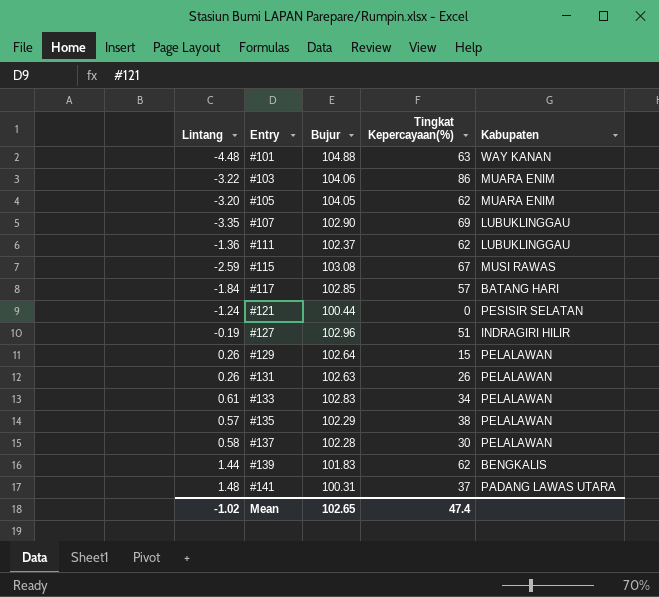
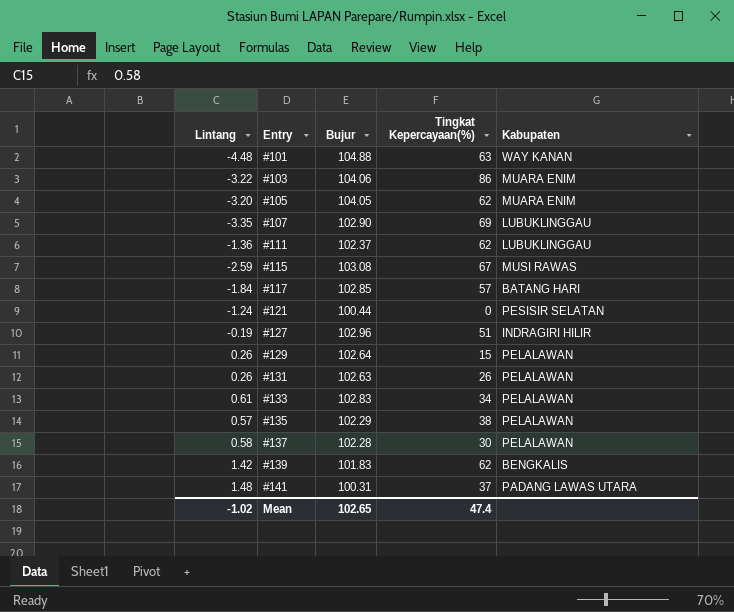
#139 | Lintang: 1.44 -> 1.42

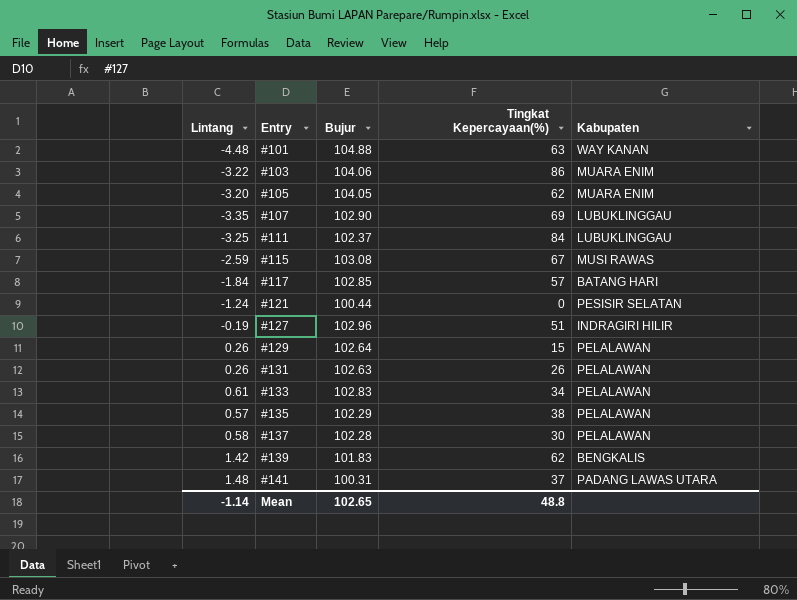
#111 | Lintang: -1.36 -> -3.25
#111 | Tingkat Kepercayaan(%): 62 -> 84
Mean | Lintang: -1.02 -> -1.14
Mean | Tingkat Kepercayaan(%): 47.4 -> 48.8

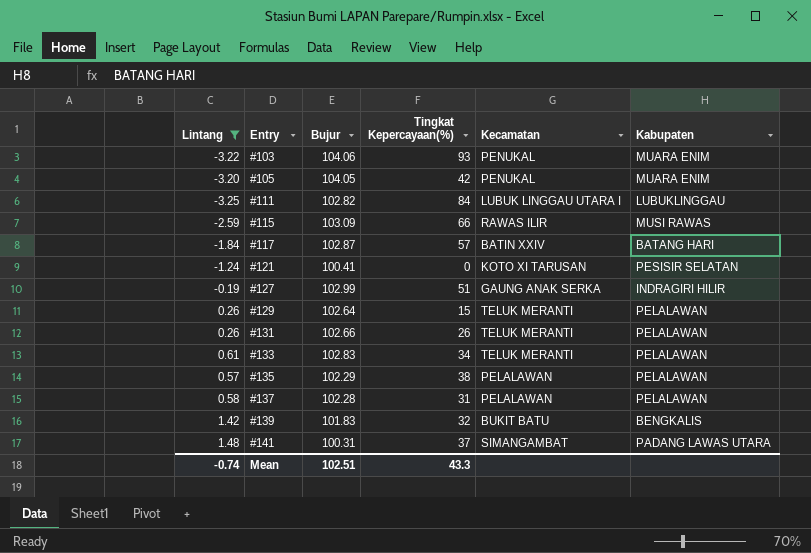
filter: none -> Lintang >= -3.25
column Kecamatan | position: none -> 5
#103 | Tingkat Kepercayaan(%): 86 -> 93
#105 | Tingkat Kepercayaan(%): 62 -> 42
#111 | Bujur: 102.37 -> 102.82
#115 | Bujur: 103.08 -> 103.09
#115 | Tingkat Kepercayaan(%): 67 -> 66
#117 | Bujur: 102.85 -> 102.87
#121 | Bujur: 100.44 -> 100.41
#127 | Bujur: 102.96 -> 102.99
#131 | Bujur: 102.63 -> 102.66
#137 | Tingkat Kepercayaan(%): 30 -> 31
#139 | Tingkat Kepercayaan(%): 62 -> 32
Mean | Lintang: -1.14 -> -0.74
Mean | Bujur: 102.65 -> 102.51
Mean | Tingkat Kepercayaan(%): 48.8 -> 43.3

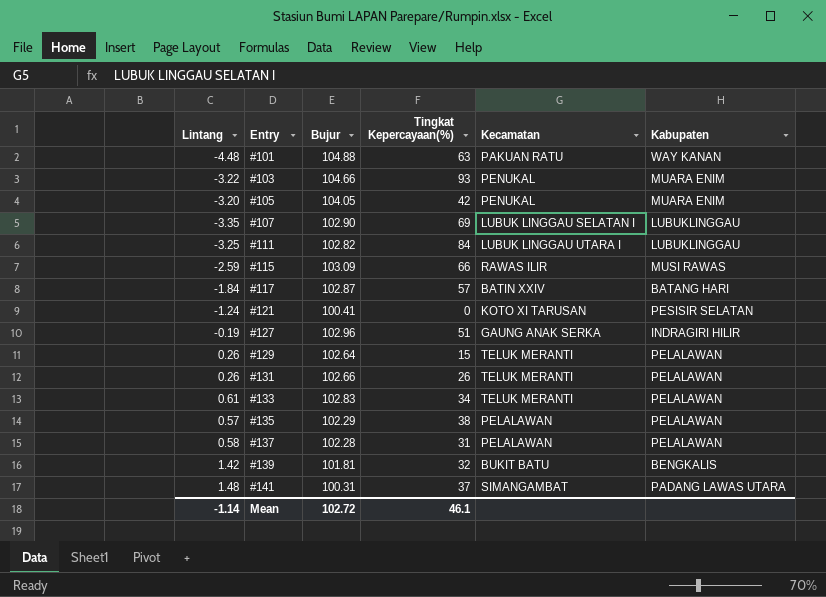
filter: Lintang >= -3.25 -> none
#103 | Bujur: 104.06 -> 104.66
#127 | Bujur: 102.99 -> 102.96
#139 | Bujur: 101.83 -> 101.81
Mean | Lintang: -0.74 -> -1.14
Mean | Bujur: 102.51 -> 102.72
Mean | Tingkat Kepercayaan(%): 43.3 -> 46.1

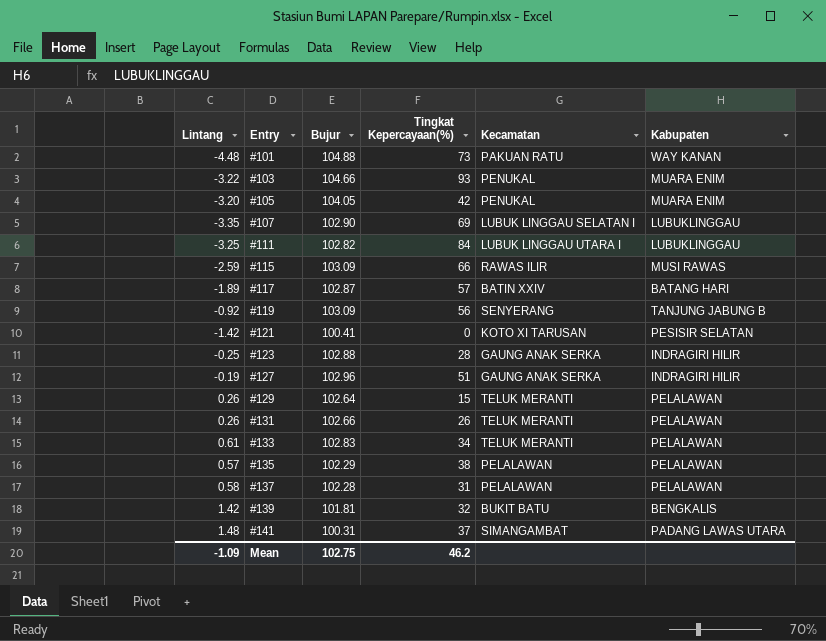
#101 | Tingkat Kepercayaan(%): 63 -> 73
#117 | Lintang: -1.84 -> -1.89
row #119: none -> -0.92 | 103.09 | 56 | SENYERANG | TANJUNG JABUNG B
#121 | Lintang: -1.24 -> -1.42
row #123: none -> -0.25 | 102.88 | 28 | GAUNG ANAK SERKA | INDRAGIRI HILIR
Mean | Lintang: -1.14 -> -1.09
Mean | Bujur: 102.72 -> 102.75
Mean | Tingkat Kepercayaan(%): 46.1 -> 46.2

